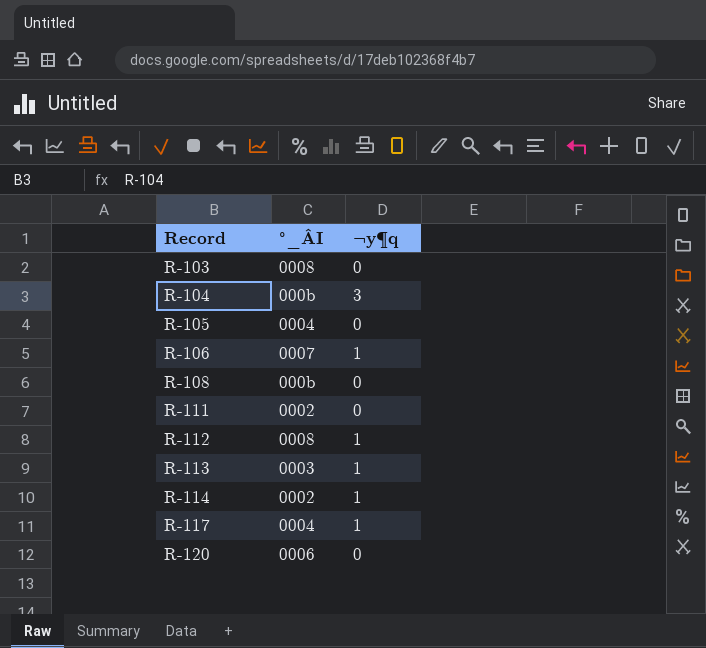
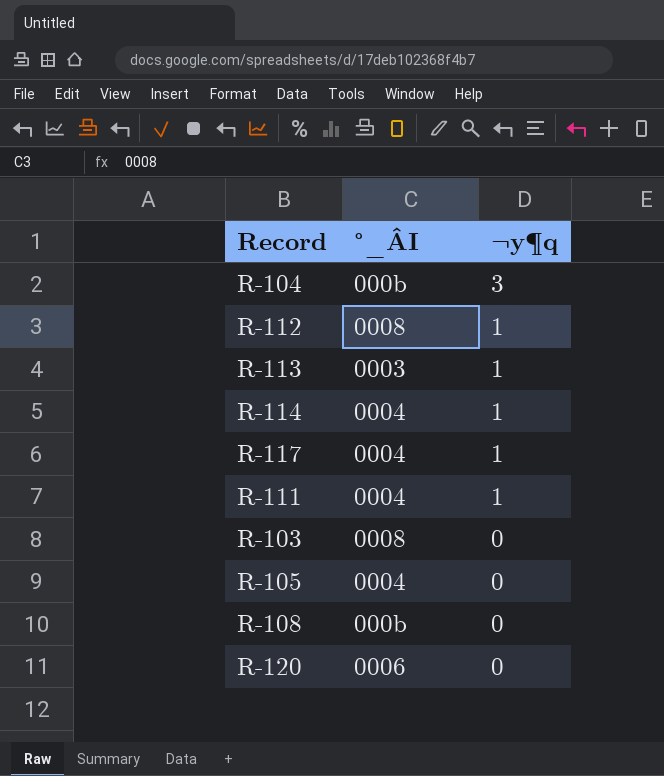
row order: Record ascending -> ¬y¶q descending
row R-106: 0007 | 1 -> none
R-114 | °_ÂI: 0002 -> 0004
R-111 | °_ÂI: 0002 -> 0004
R-111 | ¬y¶q: 0 -> 1

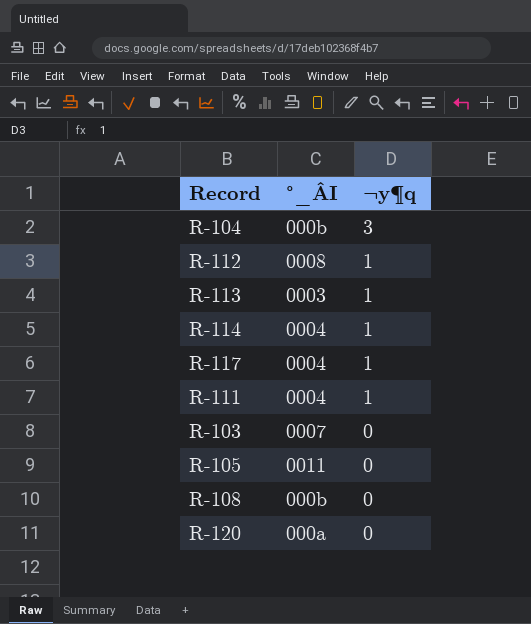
R-103 | °_ÂI: 0008 -> 0007
R-105 | °_ÂI: 0004 -> 0011
R-120 | °_ÂI: 0006 -> 000a

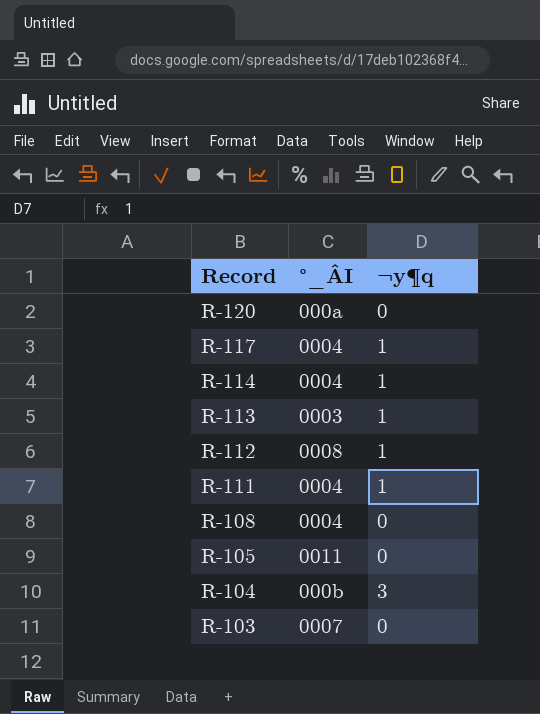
row order: ¬y¶q descending -> Record descending
R-108 | °_ÂI: 000b -> 0004

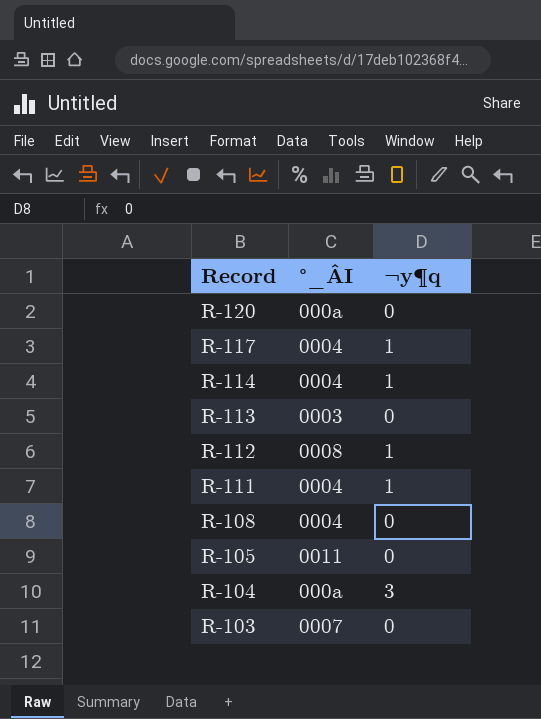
R-113 | ¬y¶q: 1 -> 0
R-104 | °_ÂI: 000b -> 000a

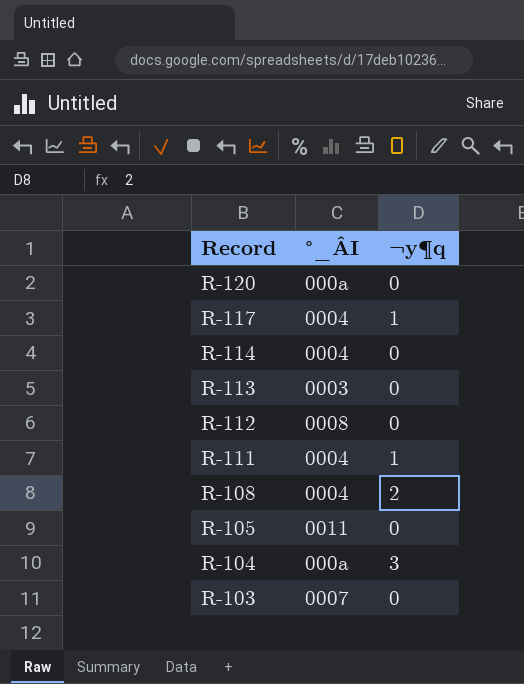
R-114 | ¬y¶q: 1 -> 0
R-112 | ¬y¶q: 1 -> 0
R-108 | ¬y¶q: 0 -> 2

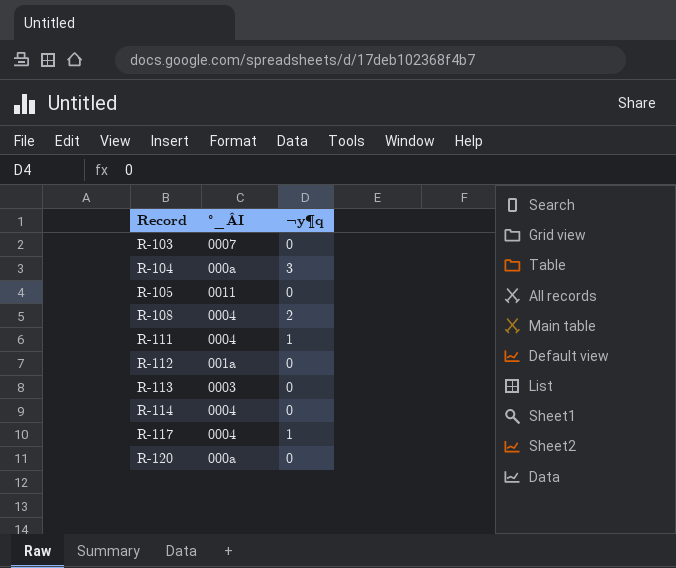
row order: Record descending -> Record ascending
R-112 | °_ÂI: 0008 -> 001a

